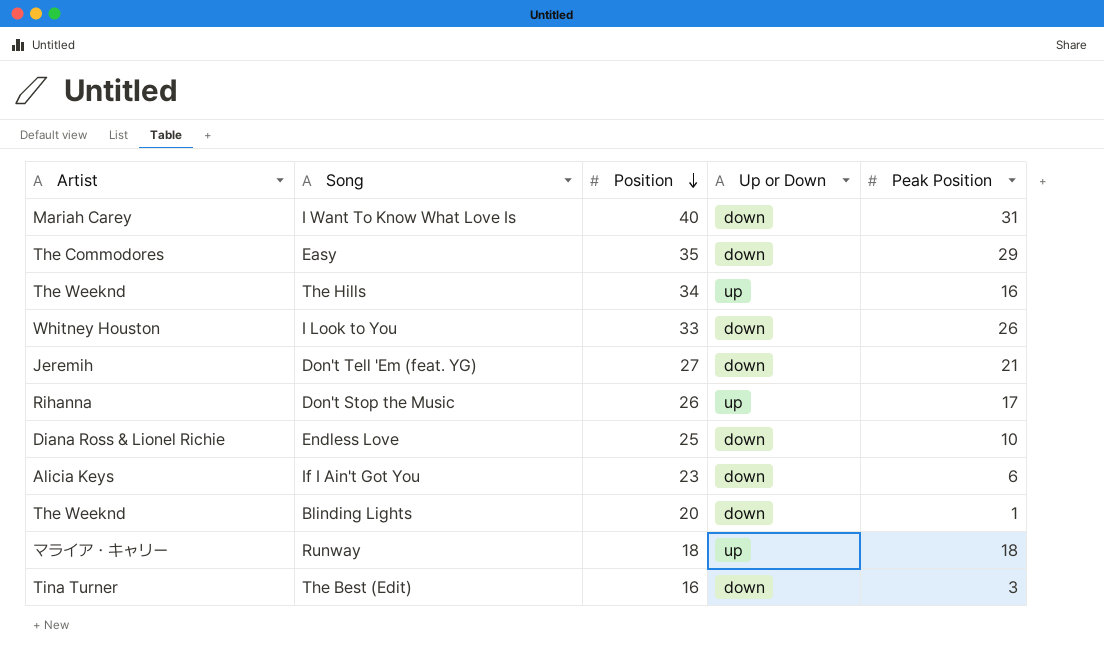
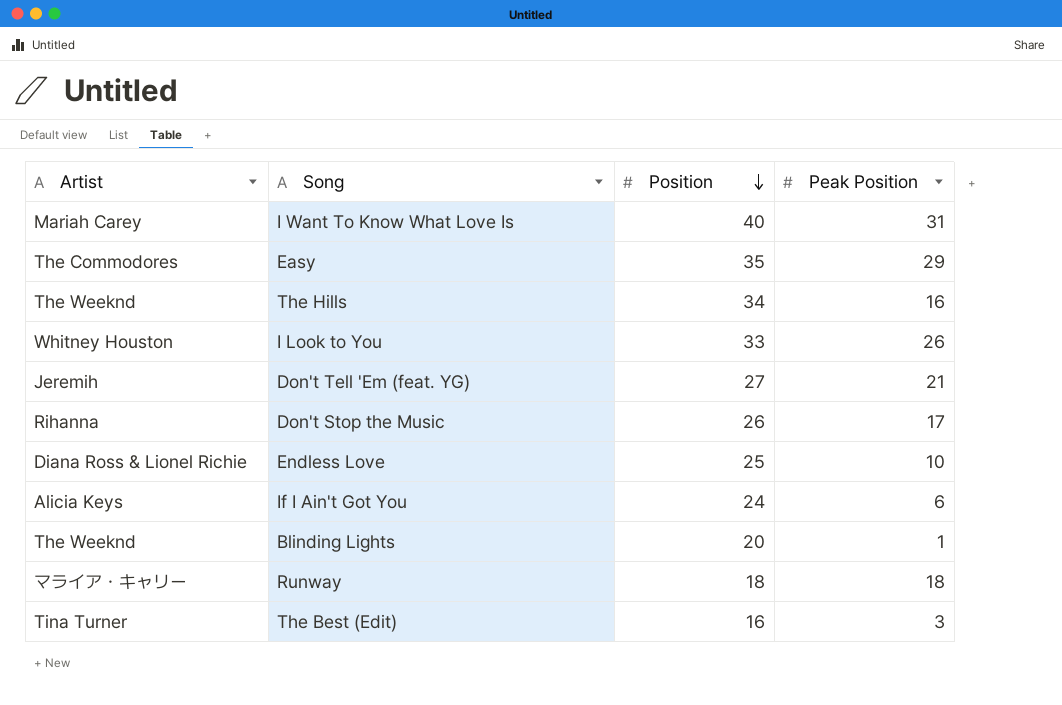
column Up or Down | position: 4 -> none
If I Ain't Got You | Position: 23 -> 24

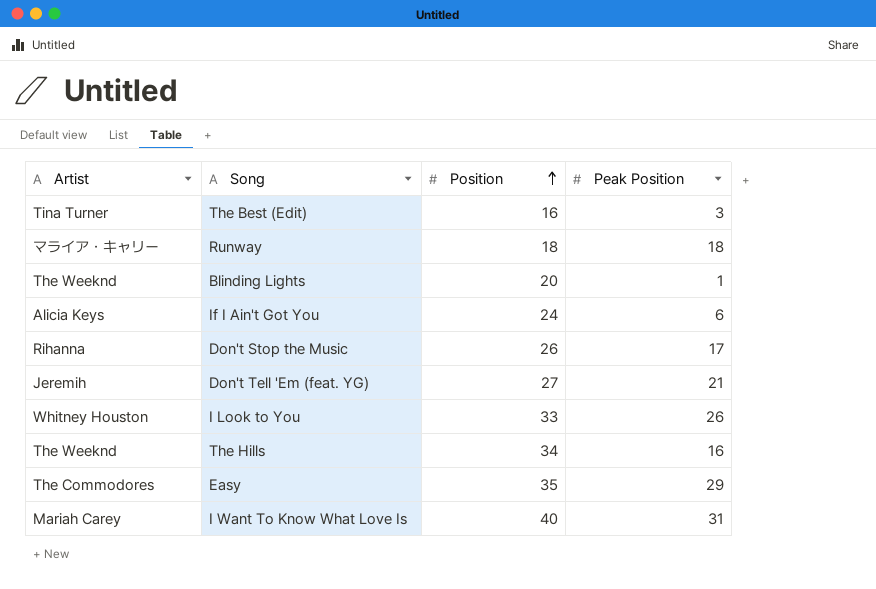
row order: Position descending -> Position ascending
row Endless Love: Diana Ross & Lionel Richie | 25 | 10 -> none

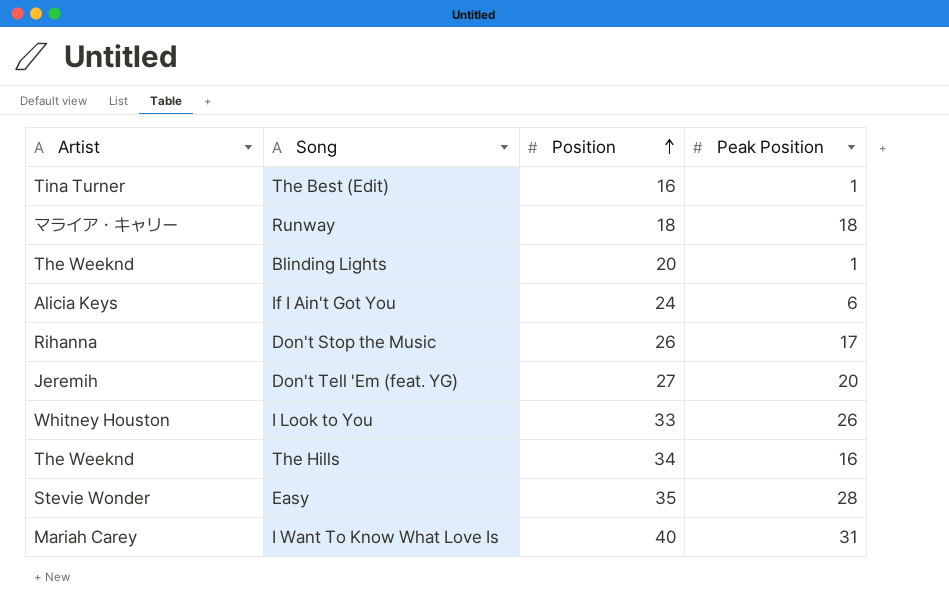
The Best (Edit) | Peak Position: 3 -> 1
Don't Tell 'Em (feat. YG) | Peak Position: 21 -> 20
Easy | Artist: The Commodores -> Stevie Wonder
Easy | Peak Position: 29 -> 28

